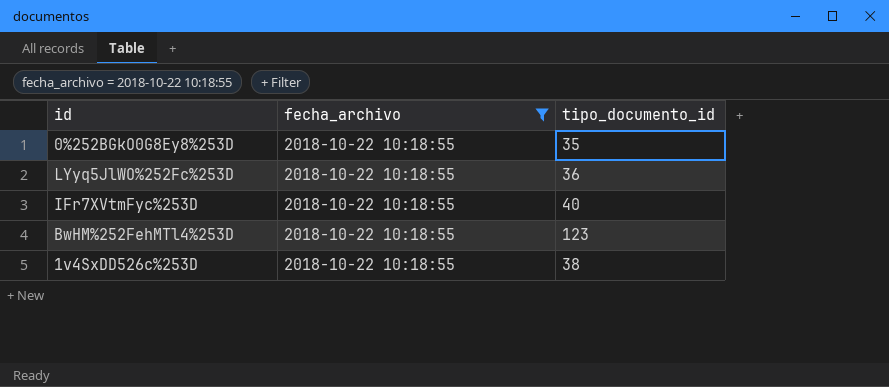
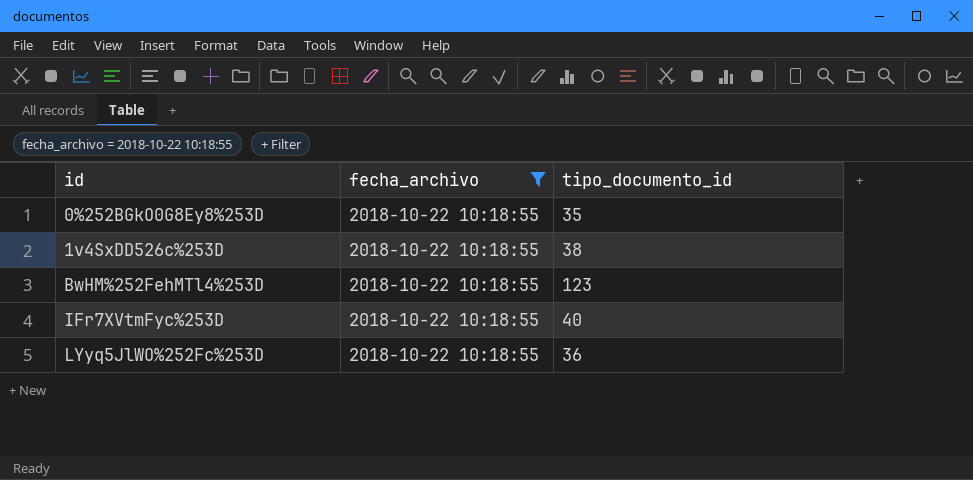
row order: none -> id ascending

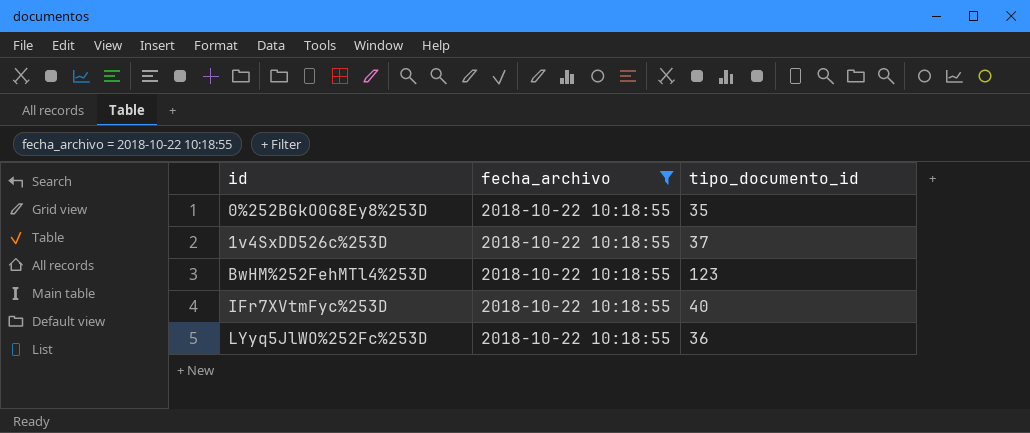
1v4SxDD526c%253D | tipo_documento_id: 38 -> 37

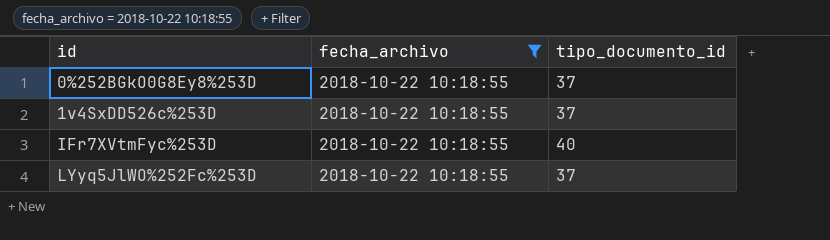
row BwHM%252FehMTl4%253D: 2018-10-22 10:18:55 | 123 -> none
0%252BGkO0G8Ey8%253D | tipo_documento_id: 35 -> 37
LYyq5JlWO%252Fc%253D | tipo_documento_id: 36 -> 37

